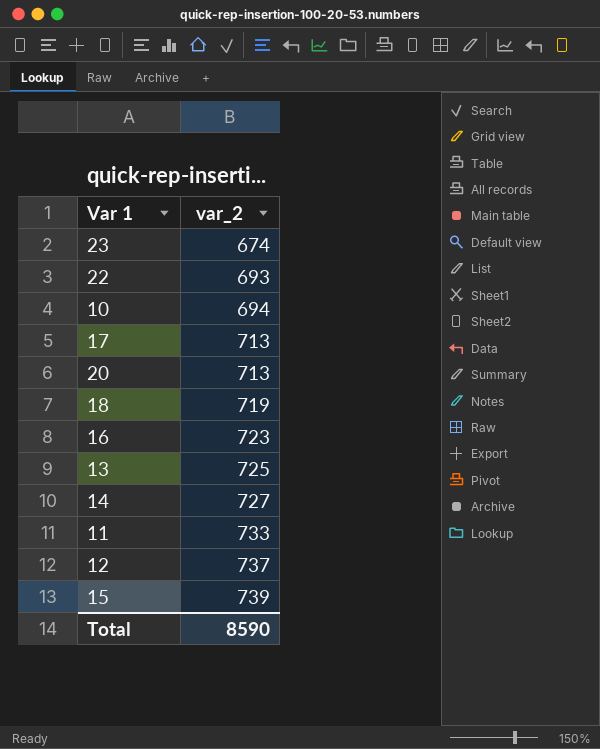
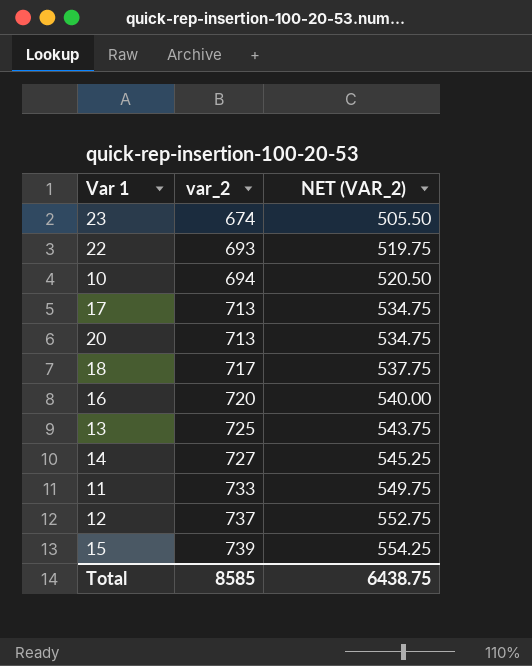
column NET (VAR_2) | formula: none -> [var_2] * 0.75
18 | var_2: 719 -> 717
16 | var_2: 723 -> 720
Total | var_2: 8590 -> 8585

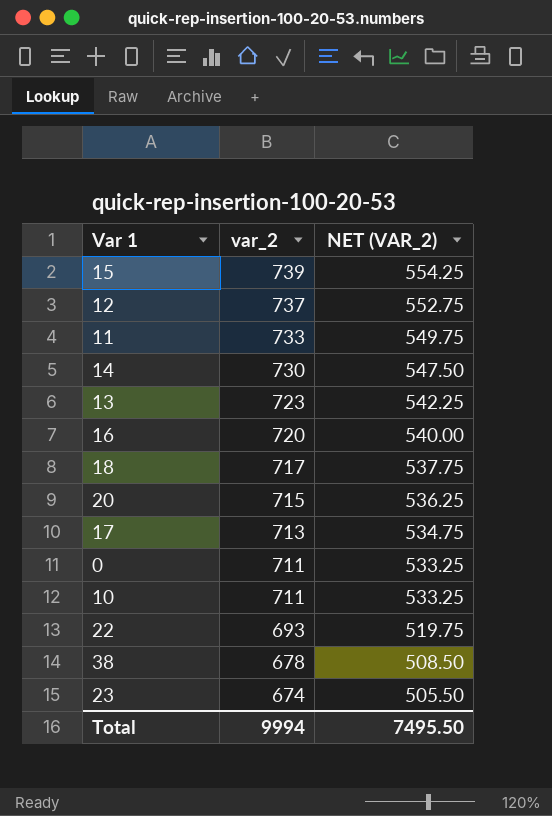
row order: var_2 ascending -> var_2 descending
14 | var_2: 727 -> 730
14 | NET (VAR_2): 545.25 -> 547.50
13 | var_2: 725 -> 723
13 | NET (VAR_2): 543.75 -> 542.25
20 | var_2: 713 -> 715
20 | NET (VAR_2): 534.75 -> 536.25
row 0: none -> 711 | 533.25
10 | var_2: 694 -> 711
10 | NET (VAR_2): 520.50 -> 533.25
row 38: none -> 678 | 508.50
Total | var_2: 8585 -> 9994
Total | NET (VAR_2): 6438.75 -> 7495.50

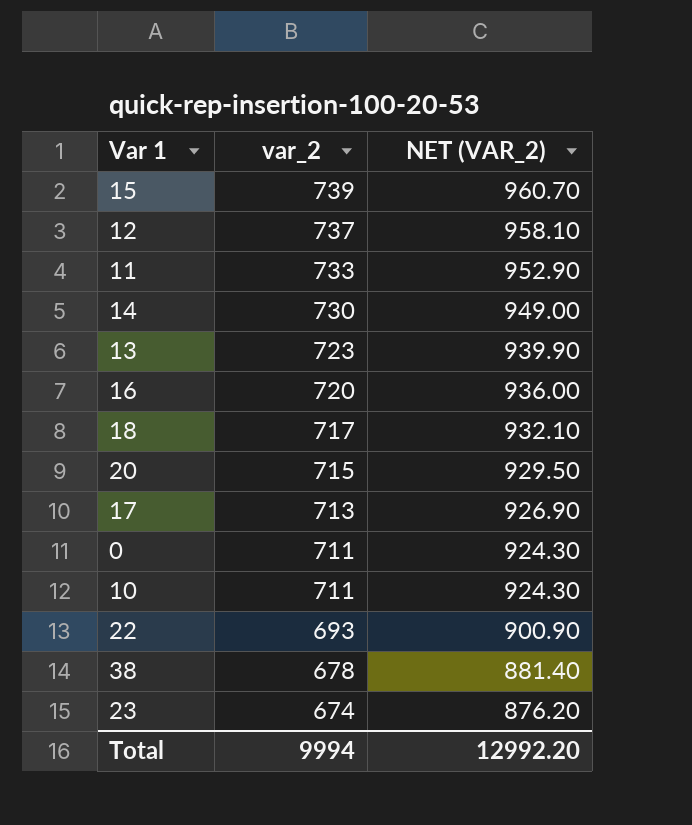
column NET (VAR_2) | formula: [var_2] * 0.75 -> [var_2] * 1.3
Total | NET (VAR_2): 7495.50 -> 12992.20

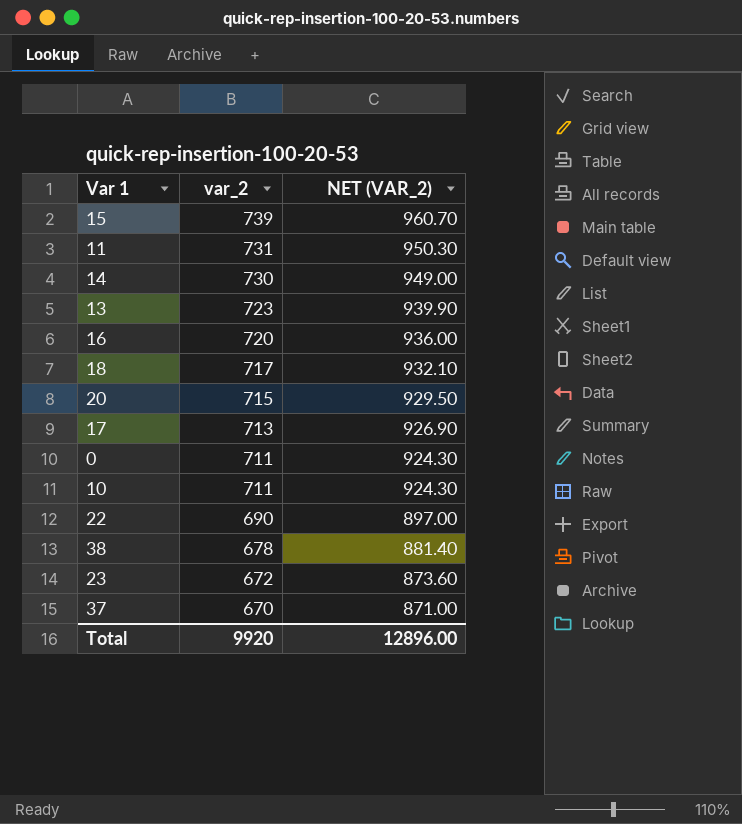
row 12: 737 | 958.10 -> none
11 | var_2: 733 -> 731
11 | NET (VAR_2): 952.90 -> 950.30
22 | var_2: 693 -> 690
22 | NET (VAR_2): 900.90 -> 897.00
23 | var_2: 674 -> 672
23 | NET (VAR_2): 876.20 -> 873.60
row 37: none -> 670 | 871.00
Total | var_2: 9994 -> 9920
Total | NET (VAR_2): 12992.20 -> 12896.00

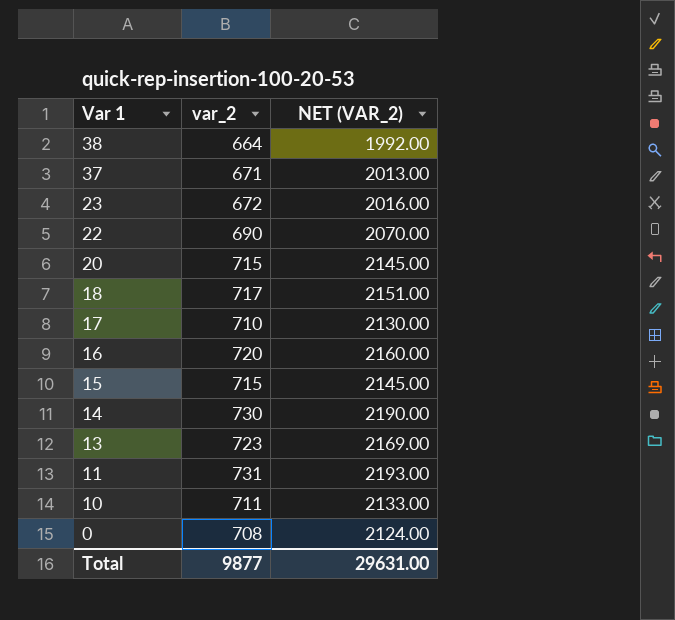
row order: var_2 descending -> Var 1 descending
column NET (VAR_2) | formula: [var_2] * 1.3 -> [var_2] * 3
38 | var_2: 678 -> 664
37 | var_2: 670 -> 671
17 | var_2: 713 -> 710
15 | var_2: 739 -> 715
0 | var_2: 711 -> 708
Total | var_2: 9920 -> 9877
Total | NET (VAR_2): 12896.00 -> 29631.00

